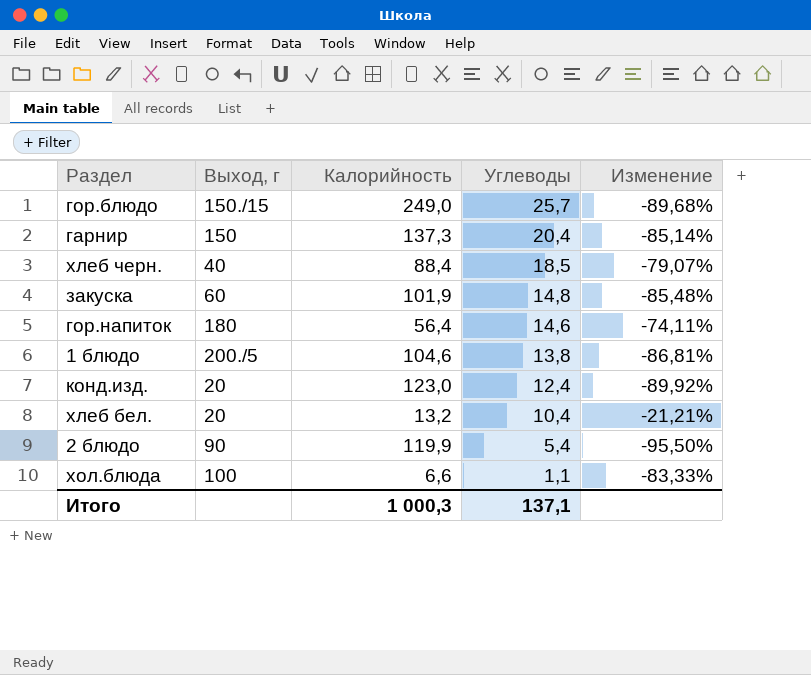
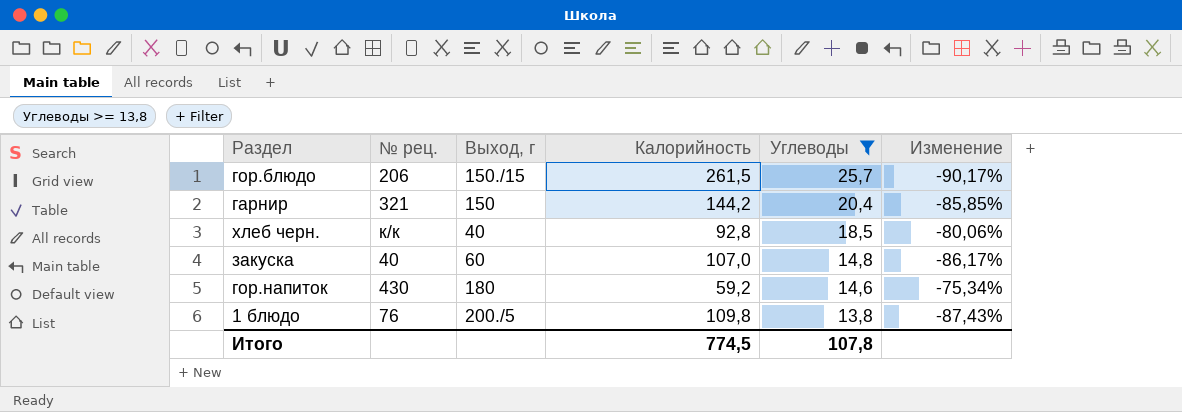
filter: none -> Углеводы >= 13,8
column № рец. | position: none -> 2
гор.блюдо | Калорийность: 249,0 -> 261,5
гор.блюдо | Изменение: -89,68% -> -90,17%
гарнир | Калорийность: 137,3 -> 144,2
гарнир | Изменение: -85,14% -> -85,85%
хлеб черн. | Калорийность: 88,4 -> 92,8
хлеб черн. | Изменение: -79,07% -> -80,06%
закуска | Калорийность: 101,9 -> 107,0
закуска | Изменение: -85,48% -> -86,17%
гор.напиток | Калорийность: 56,4 -> 59,2
гор.напиток | Изменение: -74,11% -> -75,34%
1 блюдо | Калорийность: 104,6 -> 109,8
1 блюдо | Изменение: -86,81% -> -87,43%
Итого | Калорийность: 1 000,3 -> 774,5
Итого | Углеводы: 137,1 -> 107,8

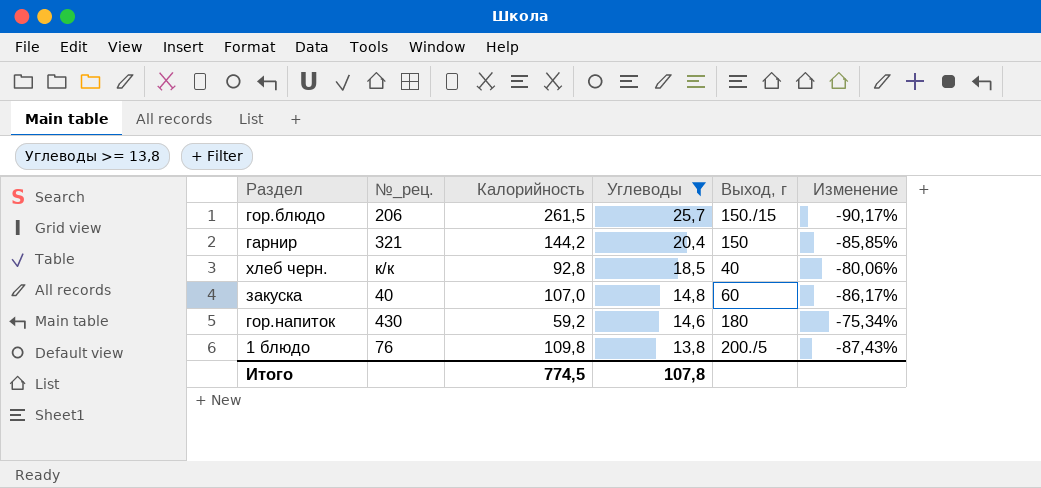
column name: № рец. -> №_рец.
column Выход, г | position: 3 -> 5

